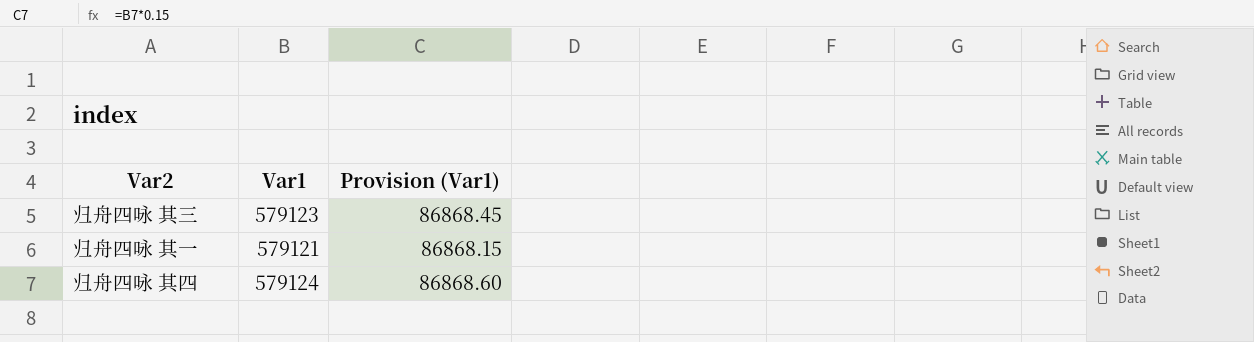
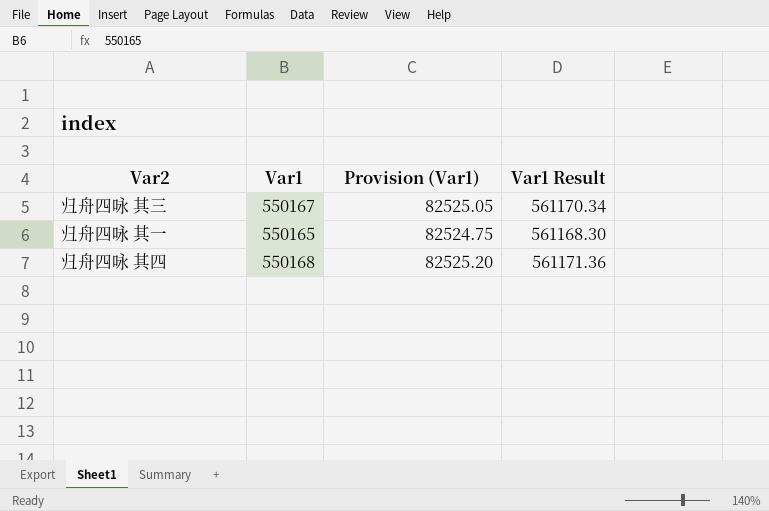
column Var1 Result | formula: none -> [Var1] * 1.02
归舟四咏 其三 | Var1: 579123 -> 550167
归舟四咏 其三 | Provision (Var1): 86868.45 -> 82525.05
归舟四咏 其一 | Var1: 579121 -> 550165
归舟四咏 其一 | Provision (Var1): 86868.15 -> 82524.75
归舟四咏 其四 | Var1: 579124 -> 550168
归舟四咏 其四 | Provision (Var1): 86868.60 -> 82525.20

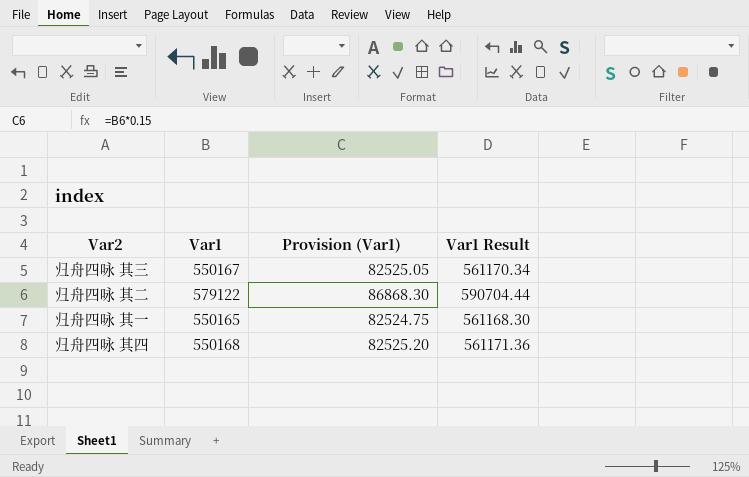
row 归舟四咏 其二: none -> 579122 | 86868.30 | 590704.44

